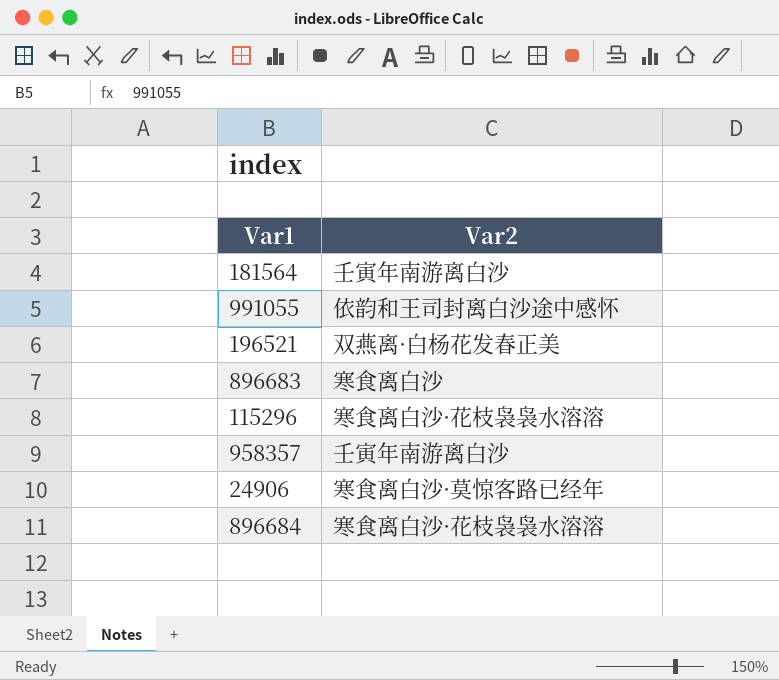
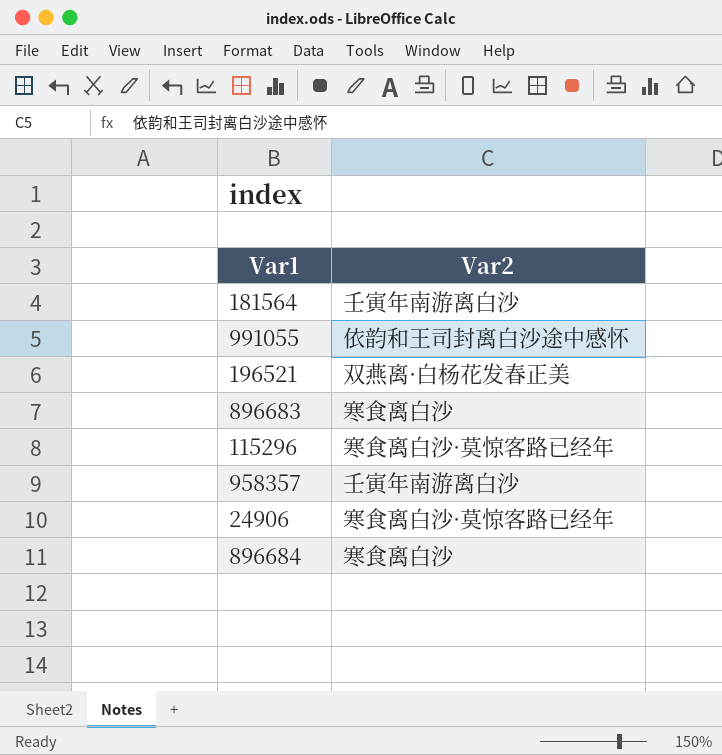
115296 | Var2: 寒食离白沙·花枝袅袅水溶溶 -> 寒食离白沙·莫惊客路已经年
896684 | Var2: 寒食离白沙·花枝袅袅水溶溶 -> 寒食离白沙

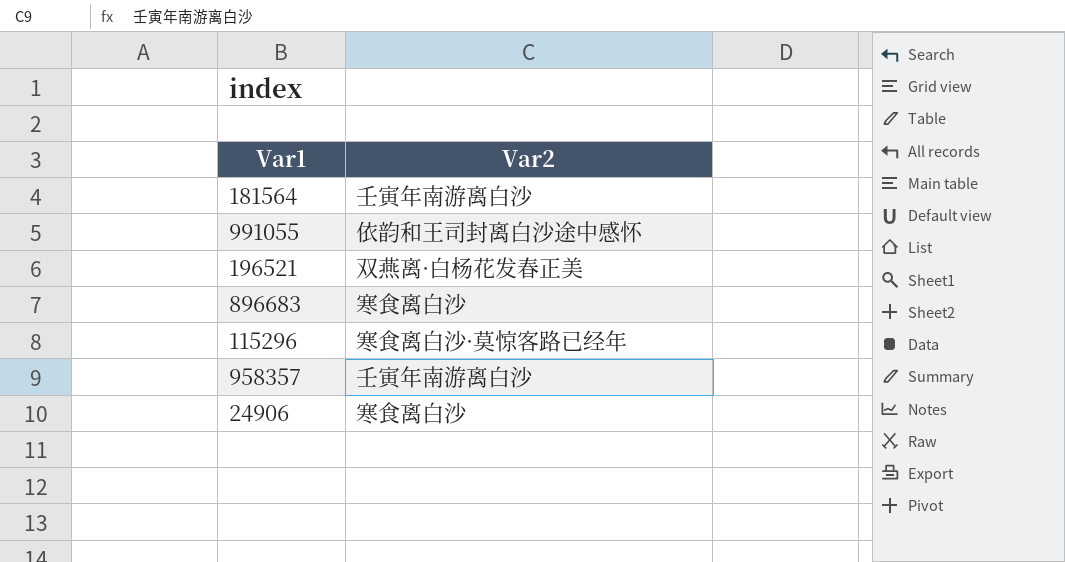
row 896684: 寒食离白沙 -> none
24906 | Var2: 寒食离白沙·莫惊客路已经年 -> 寒食离白沙

